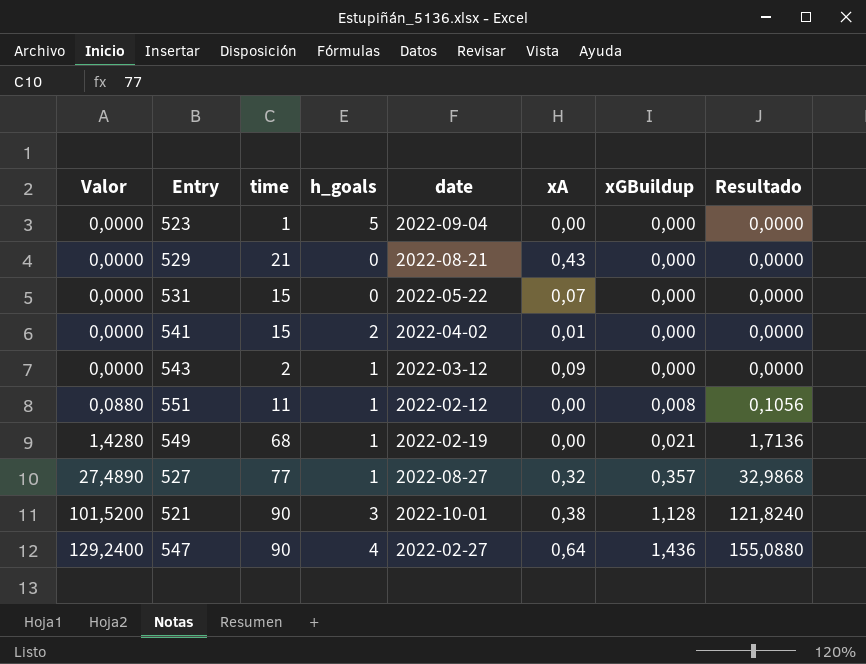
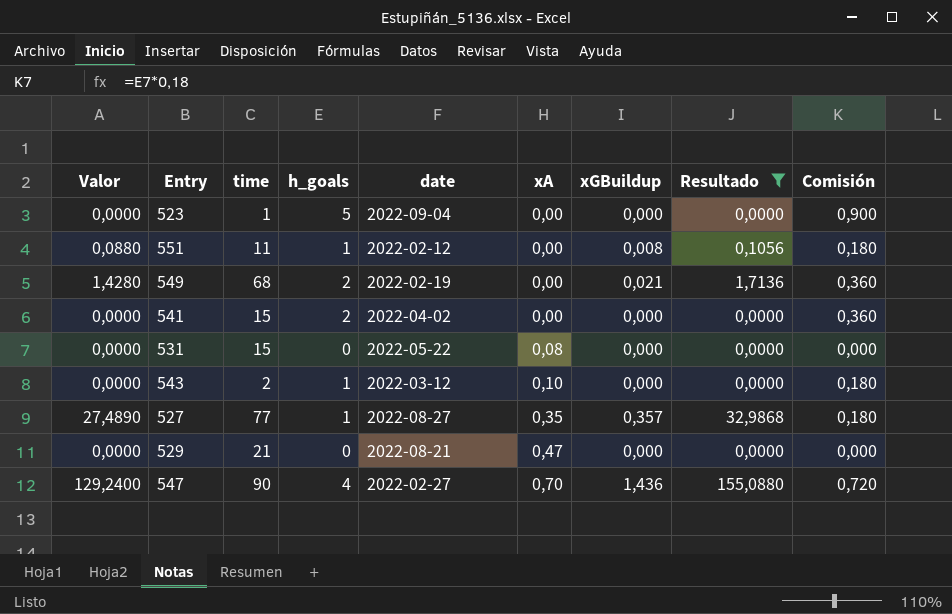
filter: none -> Resultado != 121,8240
row order: Valor ascending -> xA ascending
column Comisión | formula: none -> [h_goals] * 0,18
549 | h_goals: 1 -> 2
541 | xA: 0,01 -> 0,00
531 | xA: 0,07 -> 0,08
543 | xA: 0,09 -> 0,10
527 | xA: 0,32 -> 0,35
529 | xA: 0,43 -> 0,47
547 | xA: 0,64 -> 0,70

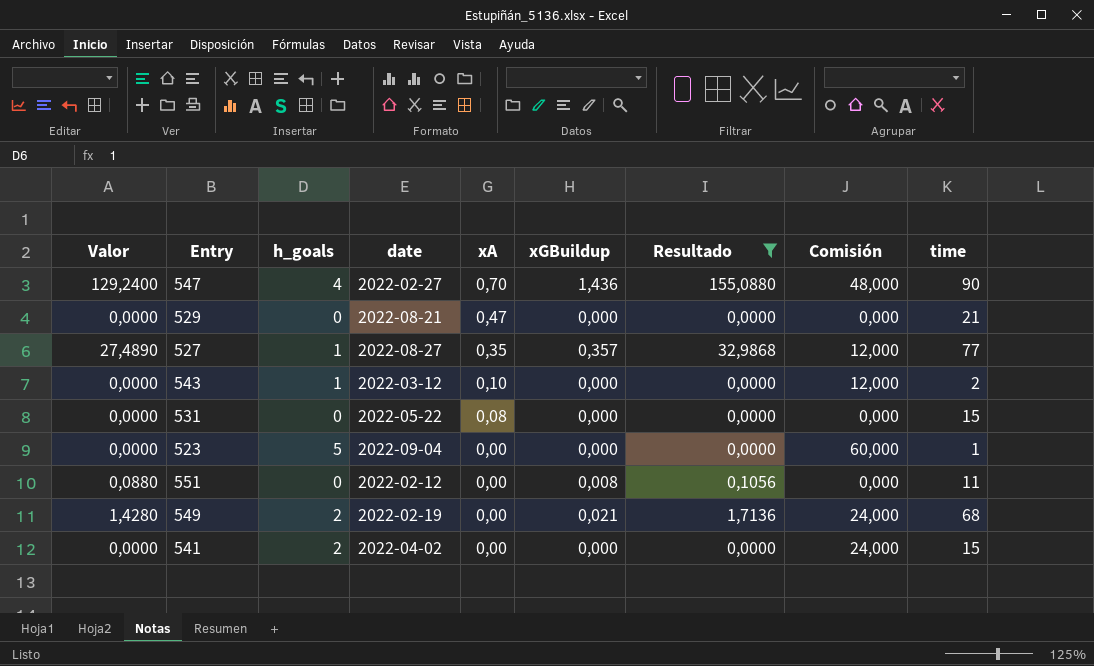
row order: xA ascending -> xA descending
column Comisión | formula: [h_goals] * 0,18 -> [h_goals] * 12
column time | position: 3 -> 9
551 | h_goals: 1 -> 0

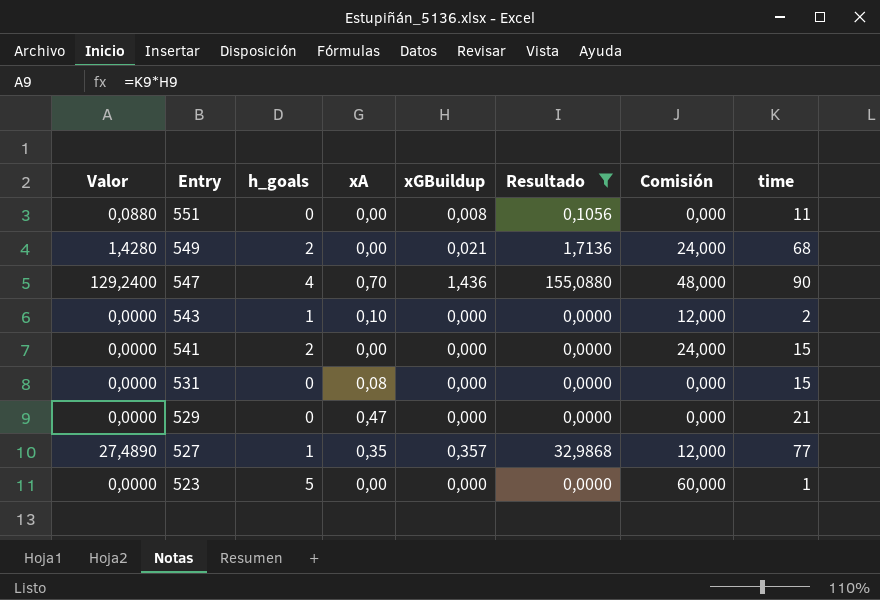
row order: xA descending -> Entry descending
column date | position: 4 -> none

